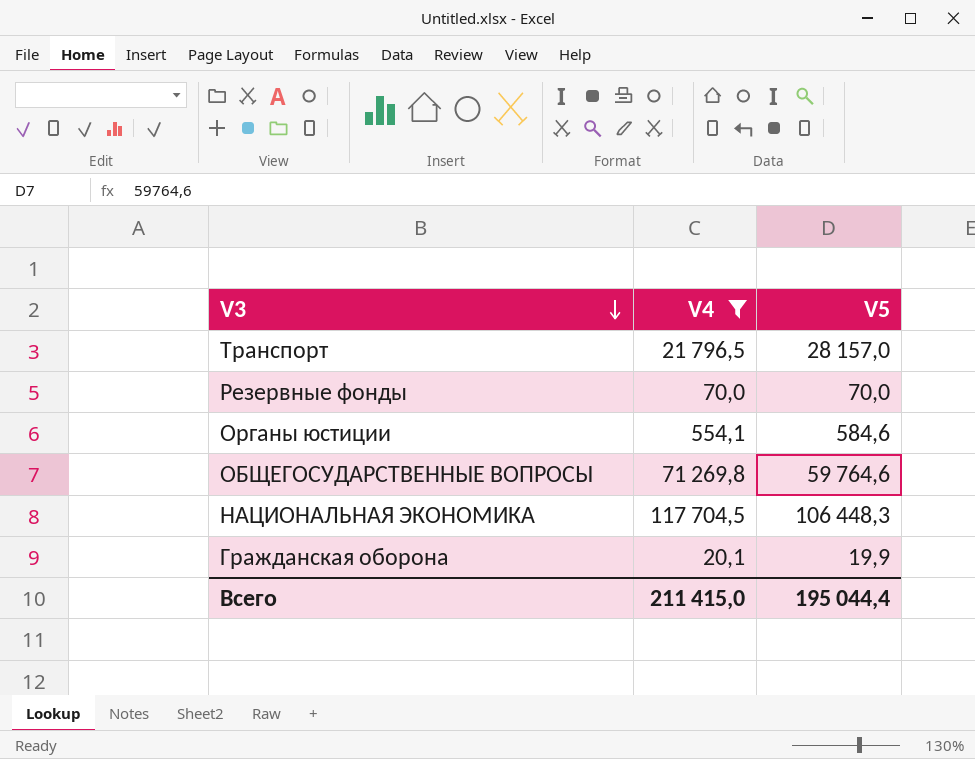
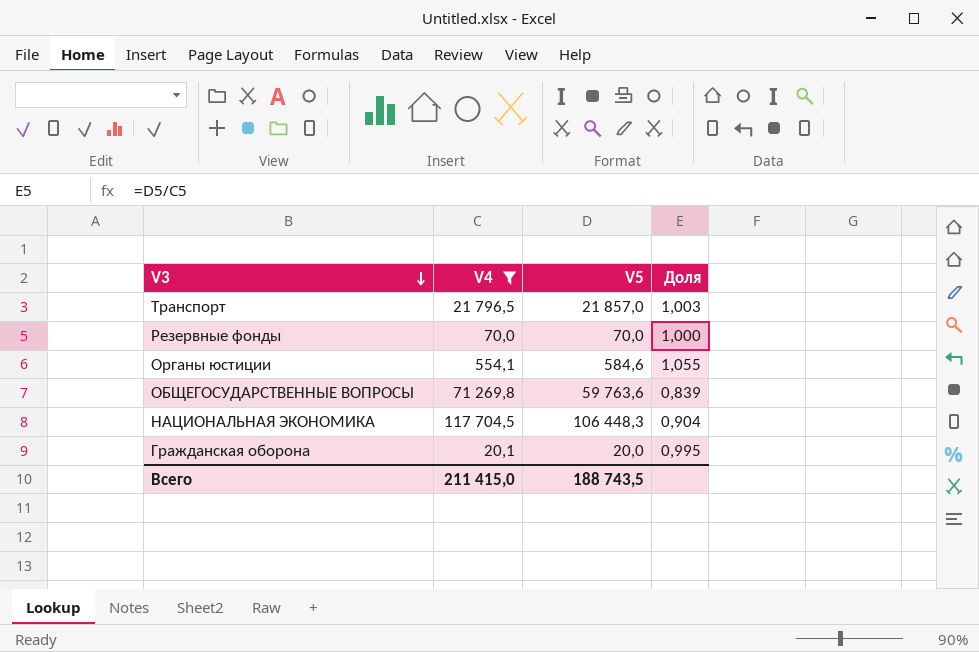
column Доля | formula: none -> [V5] / [V4]
Транспорт | V5: 28 157,0 -> 21 857,0
ОБЩЕГОСУДАРСТВЕННЫЕ ВОПРОСЫ | V5: 59 764,6 -> 59 763,6
Гражданская оборона | V5: 19,9 -> 20,0
Всего | V5: 195 044,4 -> 188 743,5

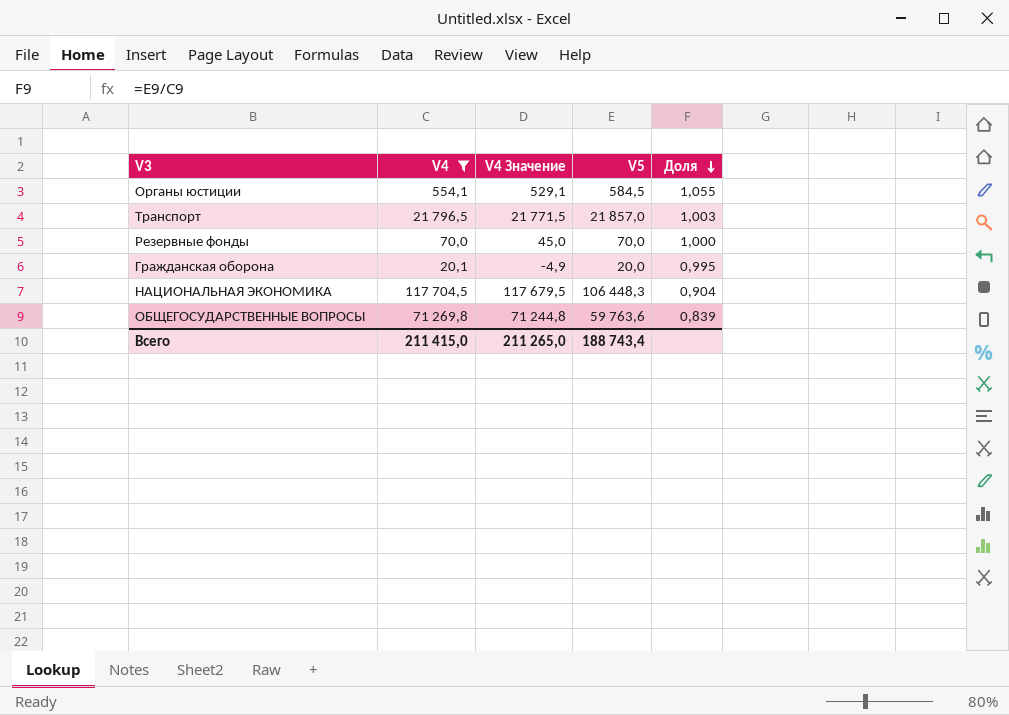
row order: V3 descending -> Доля descending
column V4 Значение | formula: none -> [V4] - 25
Органы юстиции | V5: 584,6 -> 584,5
Всего | V5: 188 743,5 -> 188 743,4

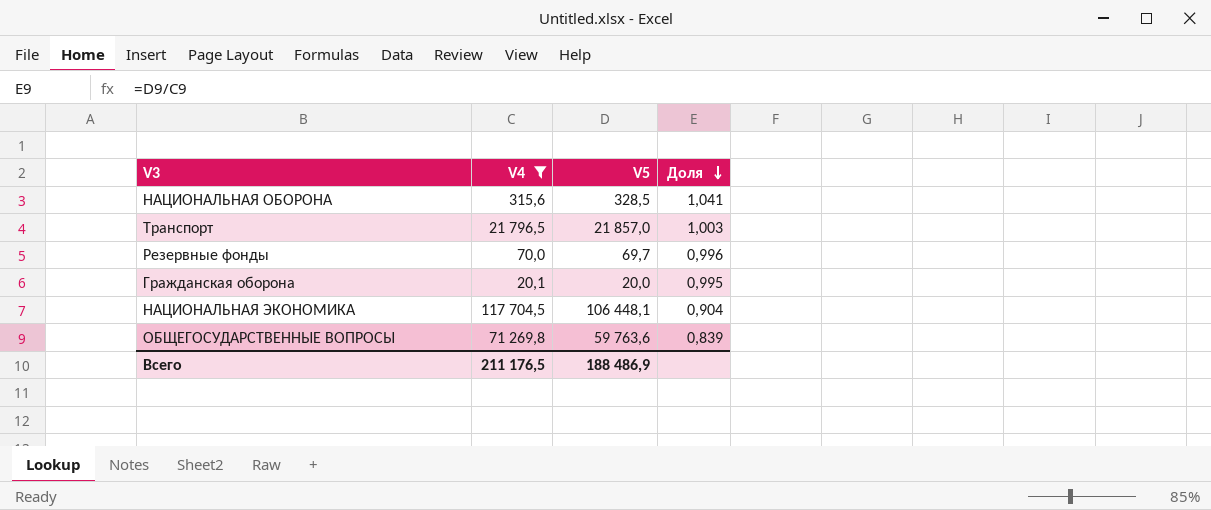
column V4 Значение | formula: [V4] - 25 -> none
row Органы юстиции: 554,1 | 529,1 | 584,5 | 1,055 -> none
row НАЦИОНАЛЬНАЯ ОБОРОНА: none -> 315,6 | 328,5 | 1,041
Резервные фонды | V5: 70,0 -> 69,7
Резервные фонды | Доля: 1,000 -> 0,996
НАЦИОНАЛЬНАЯ ЭКОНОМИКА | V5: 106 448,3 -> 106 448,1
Всего | V4: 211 415,0 -> 211 176,5
Всего | V5: 188 743,4 -> 188 486,9

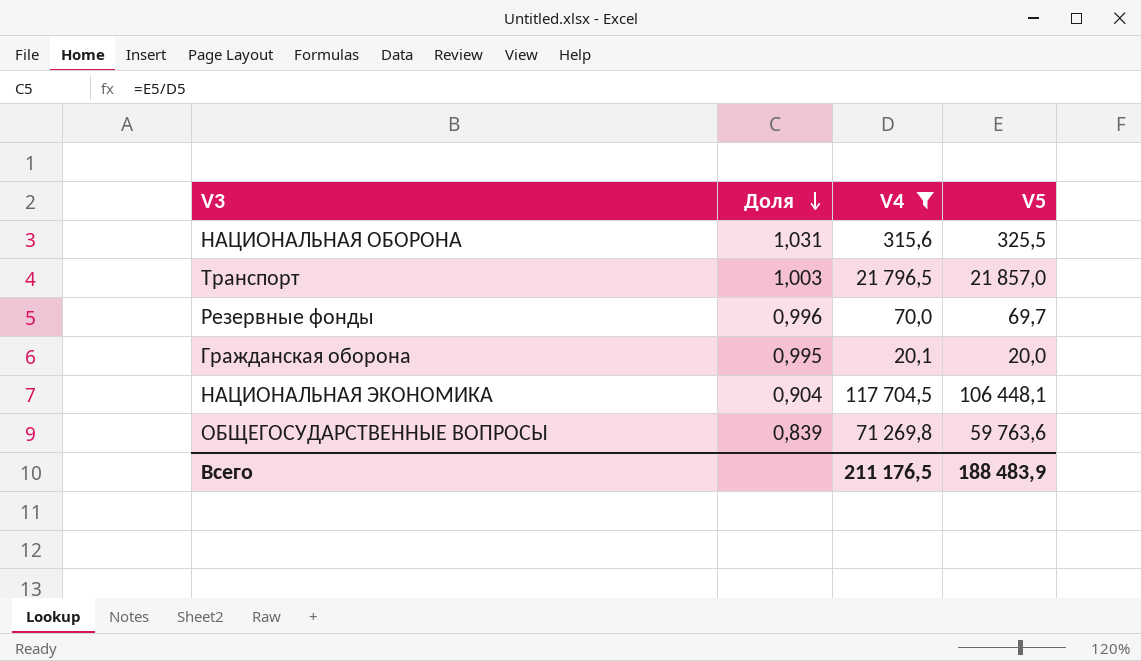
column Доля | position: 4 -> 2
НАЦИОНАЛЬНАЯ ОБОРОНА | Доля: 1,041 -> 1,031
НАЦИОНАЛЬНАЯ ОБОРОНА | V5: 328,5 -> 325,5
Всего | V5: 188 486,9 -> 188 483,9

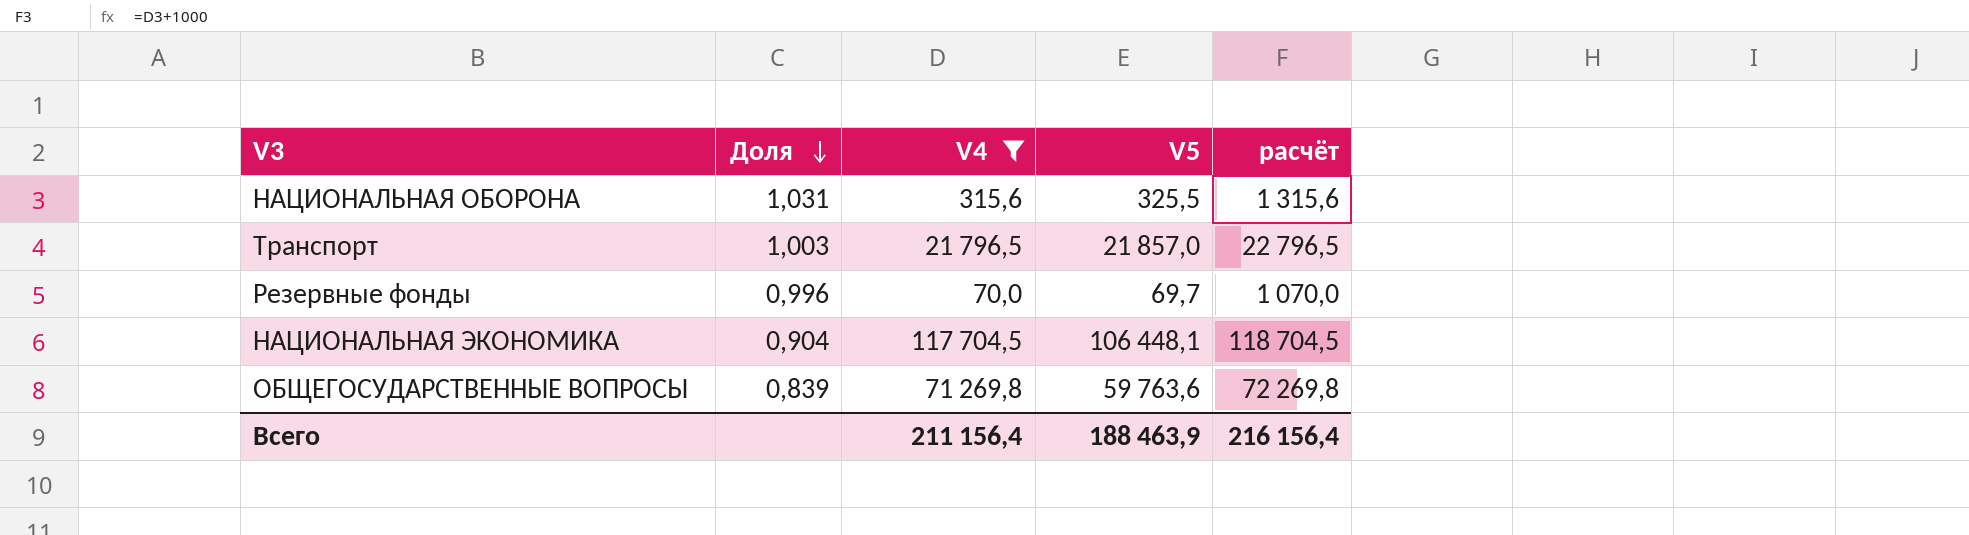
column расчёт | formula: none -> [V4] + 1000
row Гражданская оборона: 0,995 | 20,1 | 20,0 -> none
Всего | V4: 211 176,5 -> 211 156,4
Всего | V5: 188 483,9 -> 188 463,9

